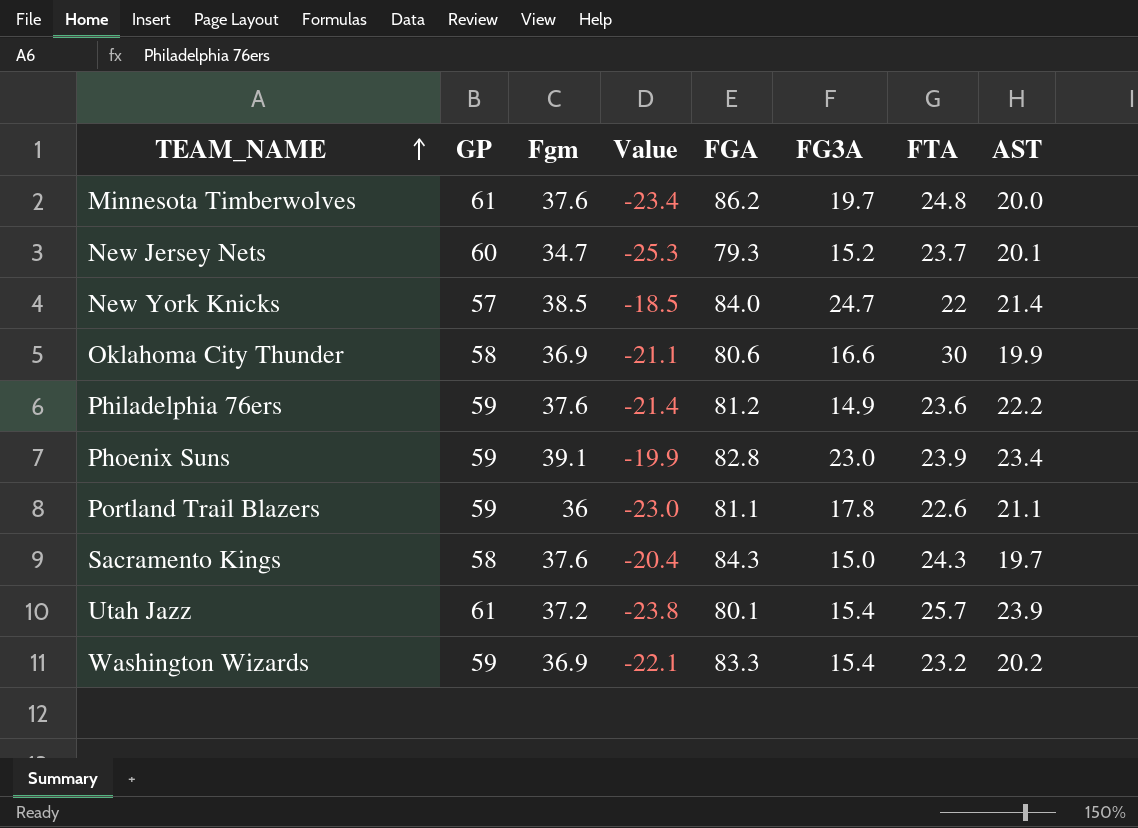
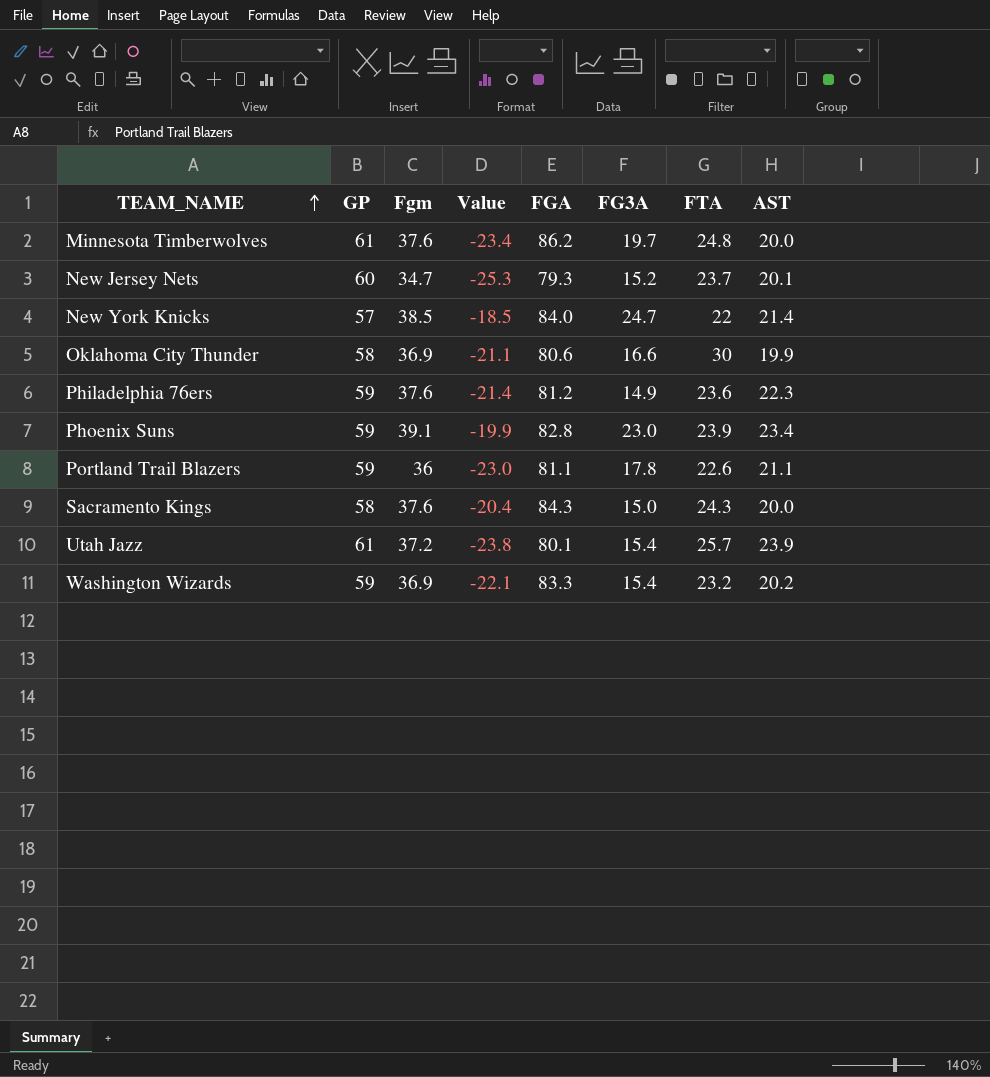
Philadelphia 76ers | AST: 22.2 -> 22.3
Sacramento Kings | AST: 19.7 -> 20.0

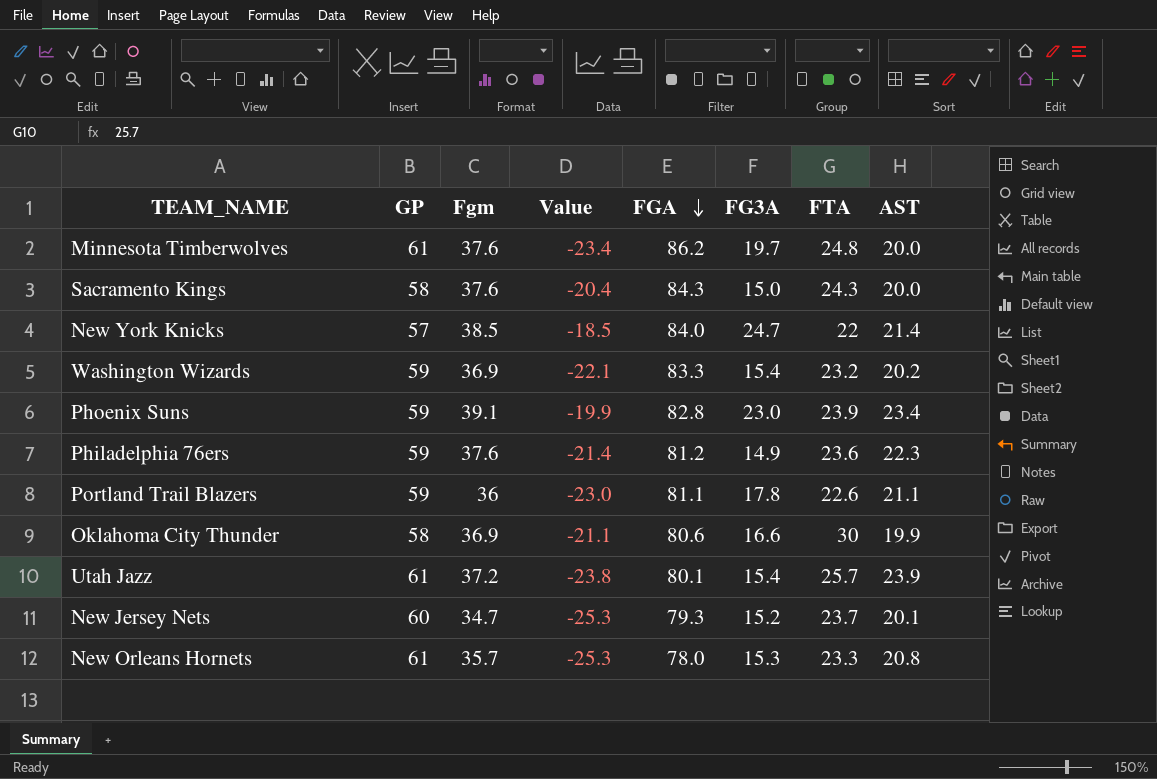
row order: TEAM_NAME ascending -> FGA descending
row New Orleans Hornets: none -> 61 | 35.7 | -25.3 | 78.0 | 15.3 | 23.3 | 20.8

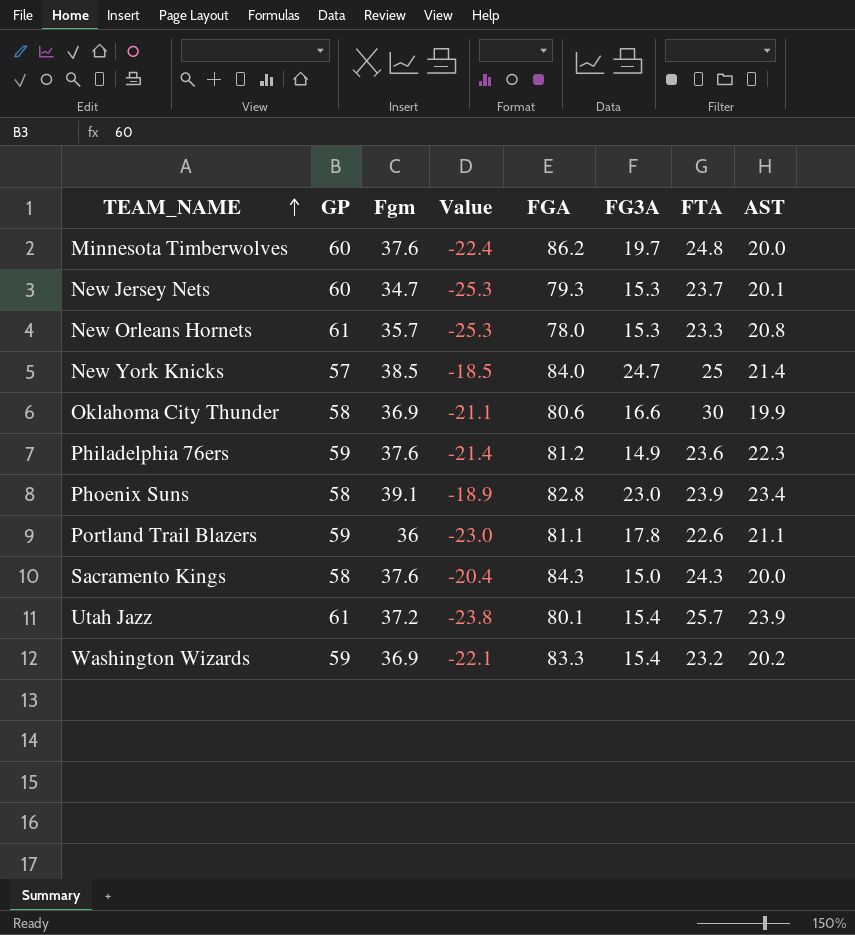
row order: FGA descending -> TEAM_NAME ascending
Minnesota Timberwolves | GP: 61 -> 60
Minnesota Timberwolves | Value: -23.4 -> -22.4
New Jersey Nets | FG3A: 15.2 -> 15.3
New York Knicks | FTA: 22 -> 25
Phoenix Suns | GP: 59 -> 58
Phoenix Suns | Value: -19.9 -> -18.9

